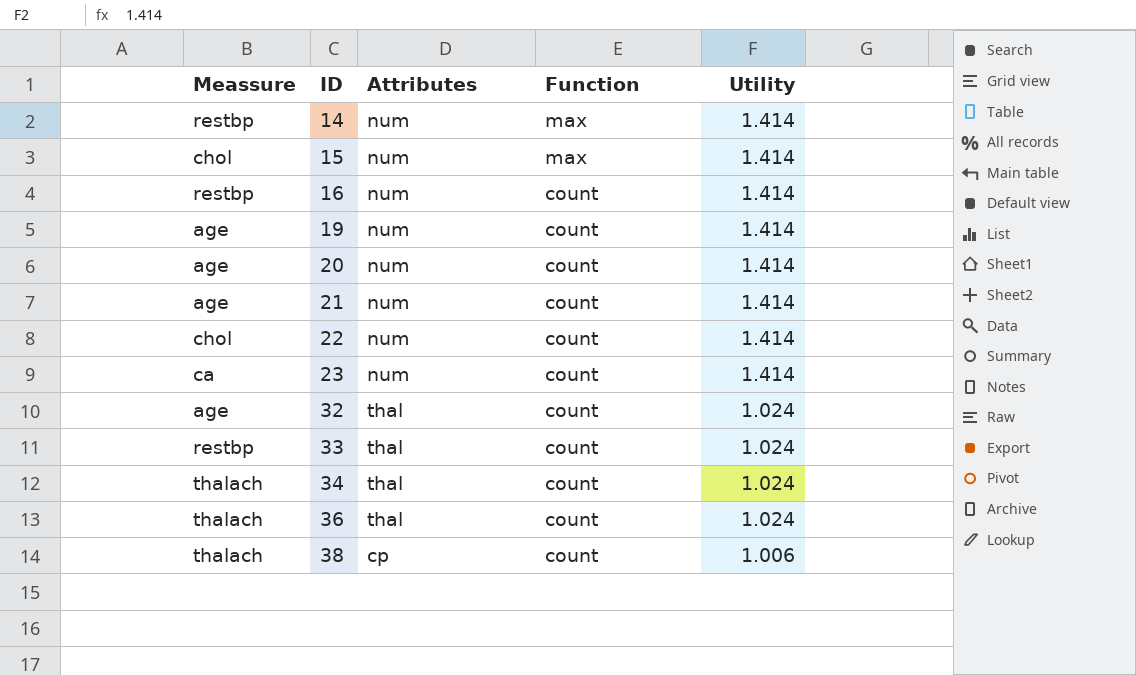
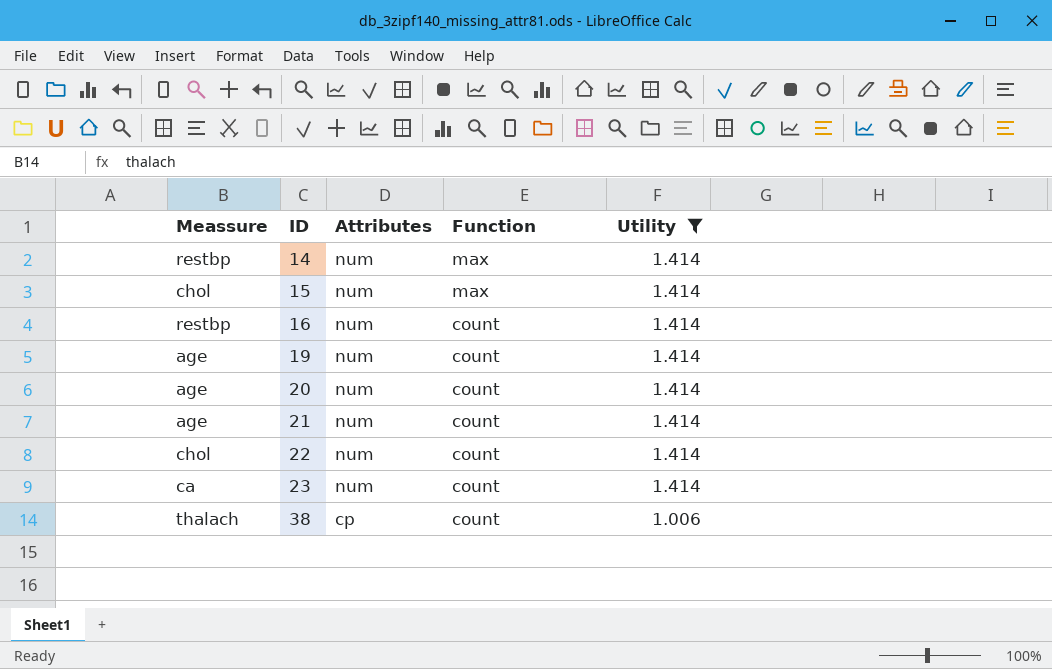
filter: none -> Utility != 1.024

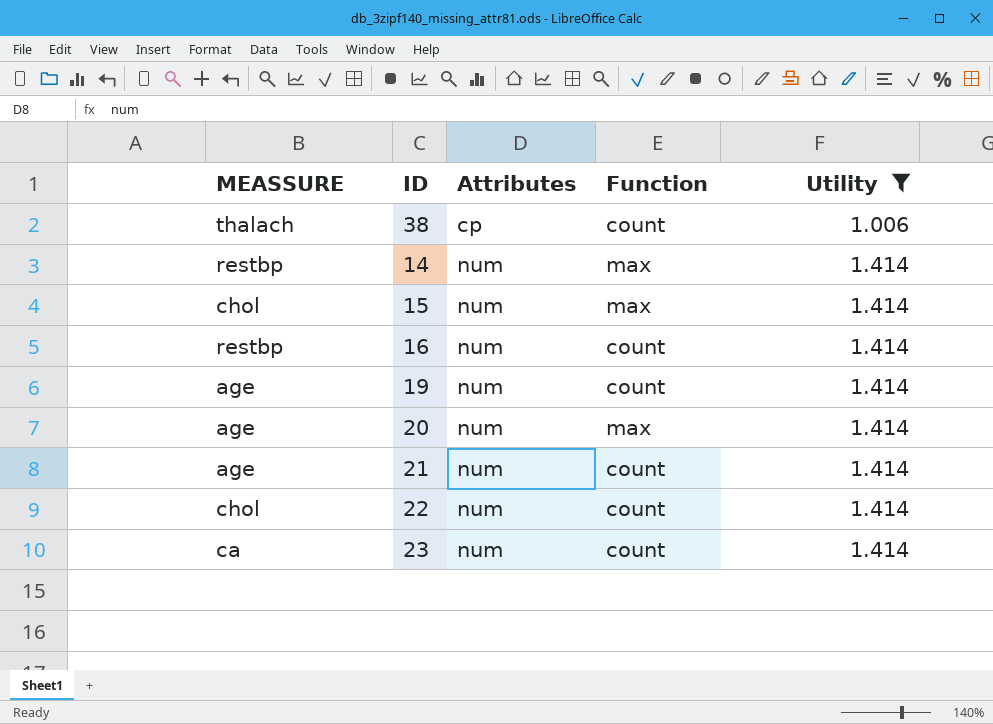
row order: ID ascending -> Attributes ascending
column name: Meassure -> MEASSURE
20 | Function: count -> max

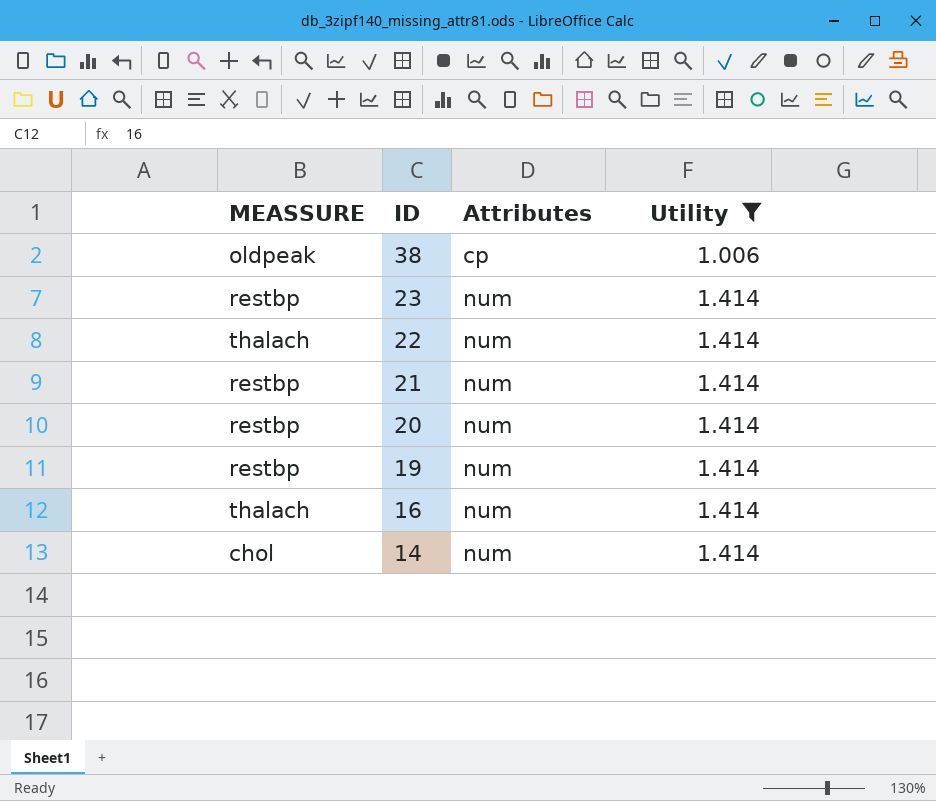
row order: Attributes ascending -> ID descending
column Function | position: 4 -> none
row 15: chol | num | max | 1.414 -> none
38 | MEASSURE: thalach -> oldpeak
23 | MEASSURE: ca -> restbp
22 | MEASSURE: chol -> thalach
21 | MEASSURE: age -> restbp
20 | MEASSURE: age -> restbp
19 | MEASSURE: age -> restbp
16 | MEASSURE: restbp -> thalach
14 | MEASSURE: restbp -> chol

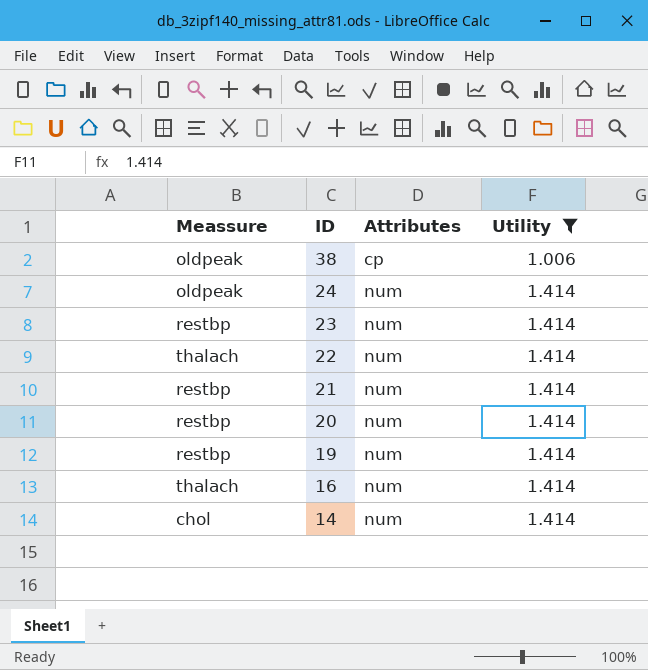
column name: MEASSURE -> Meassure
row 24: none -> oldpeak | num | 1.414

